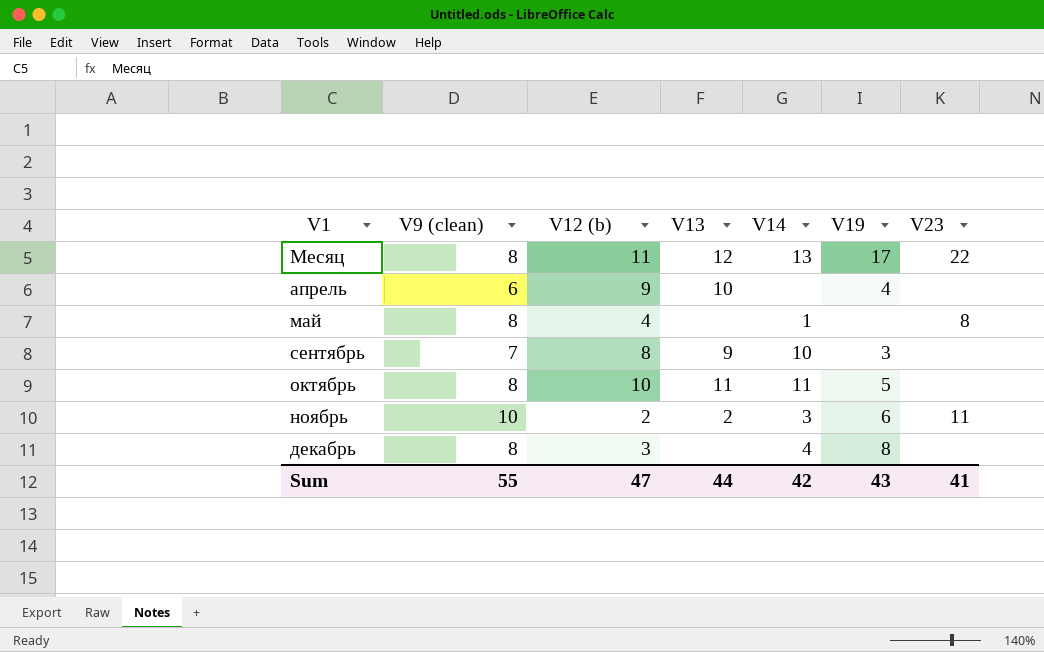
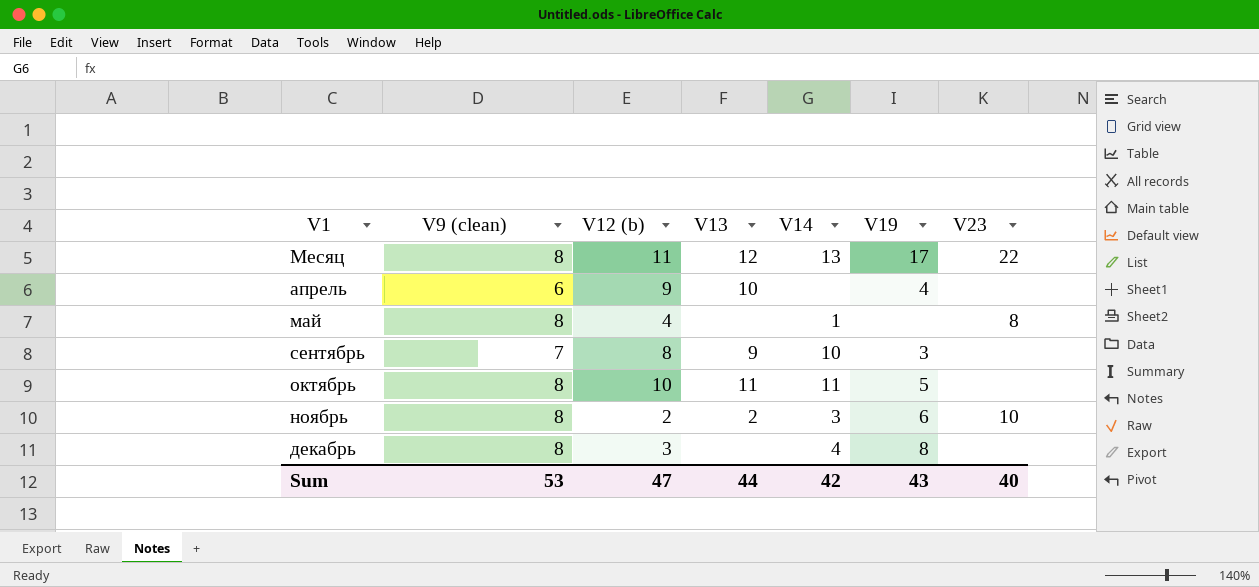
ноябрь | V9 (clean): 10 -> 8
ноябрь | V23: 11 -> 10
Sum | V9 (clean): 55 -> 53
Sum | V23: 41 -> 40

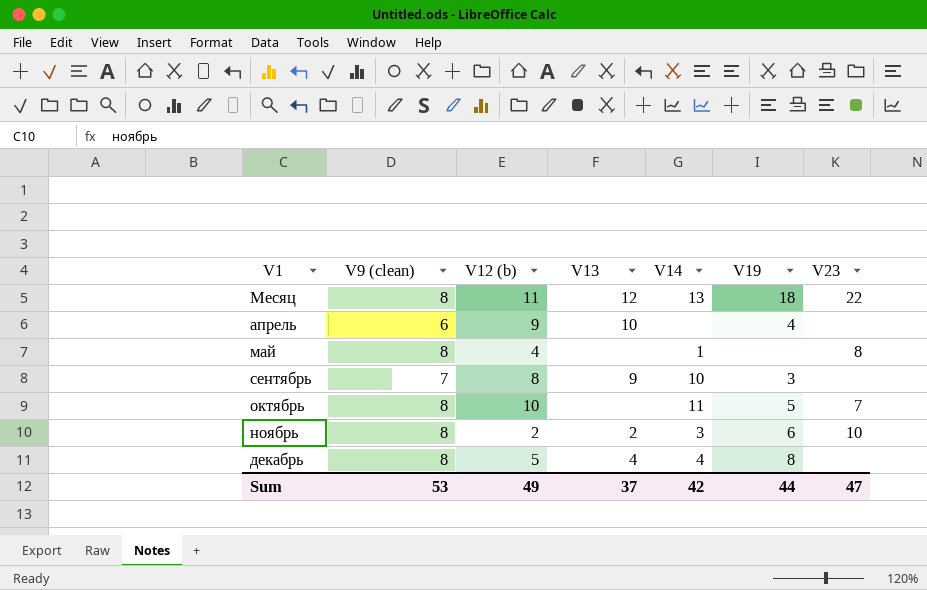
Месяц | V19: 17 -> 18
октябрь | V13: 11 -> none
октябрь | V23: none -> 7
декабрь | V12 (b): 3 -> 5
декабрь | V13: none -> 4
Sum | V12 (b): 47 -> 49
Sum | V13: 44 -> 37
Sum | V19: 43 -> 44
Sum | V23: 40 -> 47

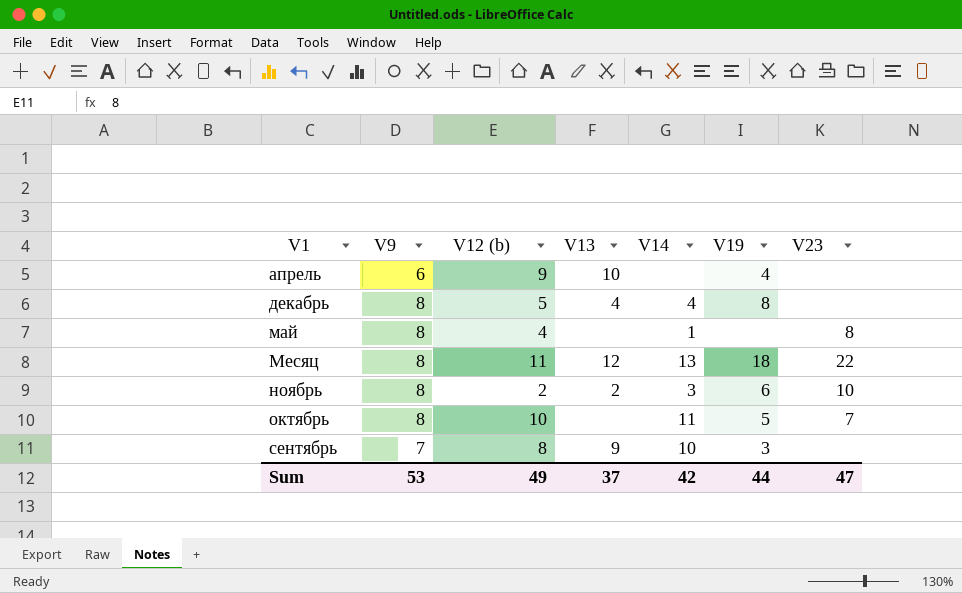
row order: none -> V1 ascending
column name: V9 (clean) -> V9

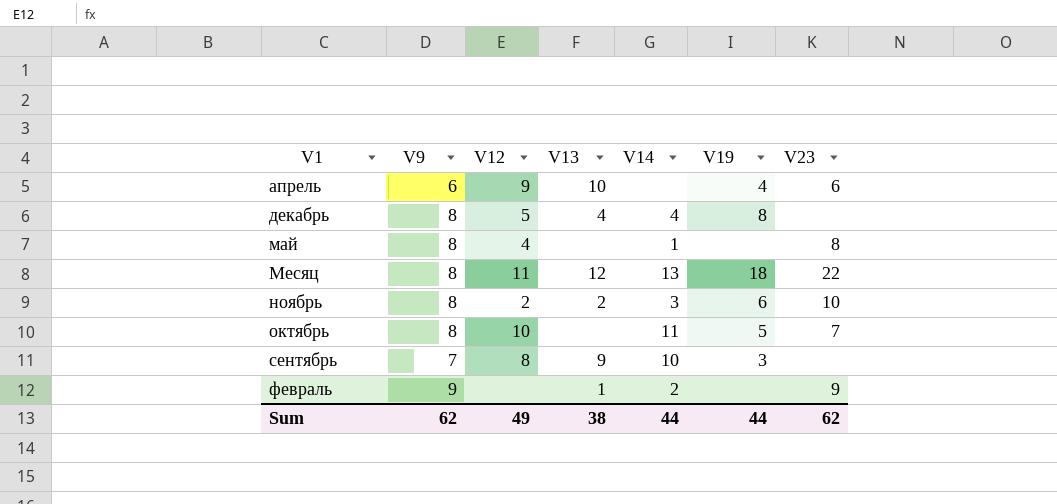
column name: V12 (b) -> V12
апрель | V23: none -> 6
row февраль: none -> 9 | none | 1 | 2 | none | 9
Sum | V9: 53 -> 62
Sum | V13: 37 -> 38
Sum | V14: 42 -> 44
Sum | V23: 47 -> 62

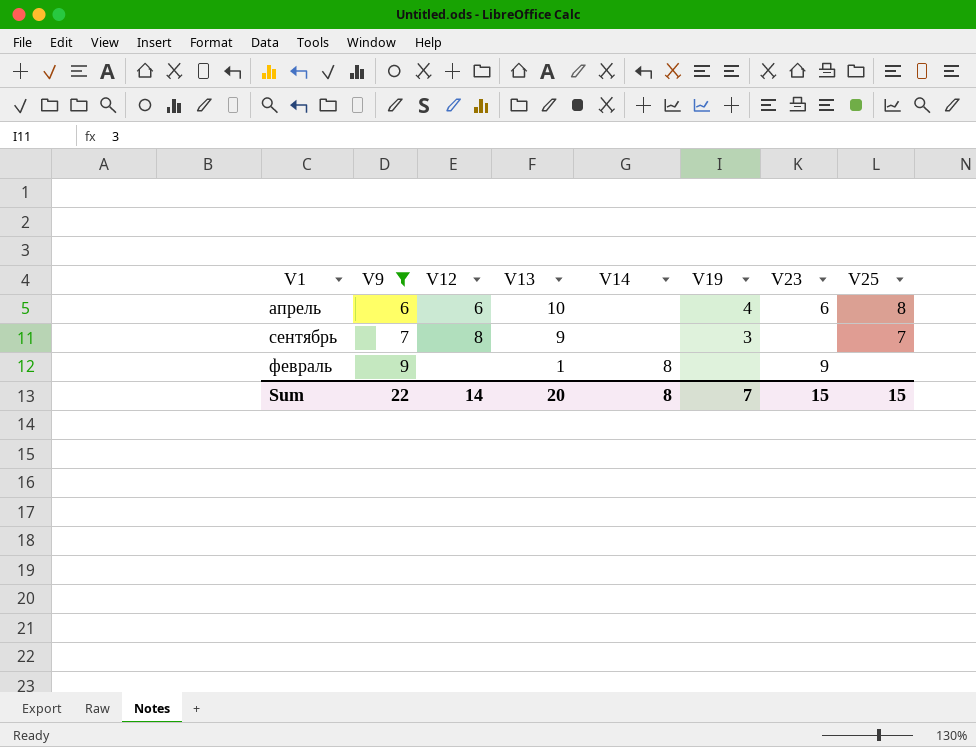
filter: none -> V9 != 8
column V25 | position: none -> 8
апрель | V12: 9 -> 6
сентябрь | V14: 10 -> none
февраль | V14: 2 -> 8
Sum | V9: 62 -> 22
Sum | V12: 49 -> 14
Sum | V13: 38 -> 20
Sum | V14: 44 -> 8
Sum | V19: 44 -> 7
Sum | V23: 62 -> 15

